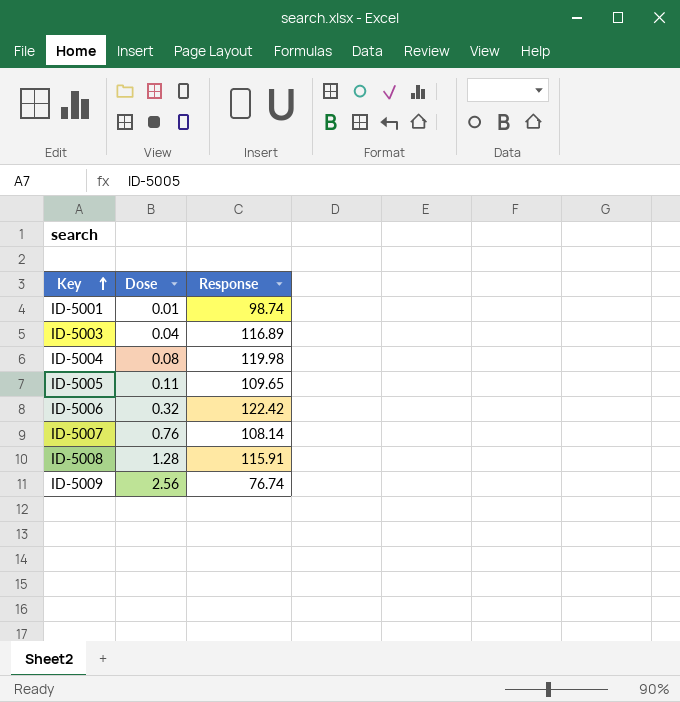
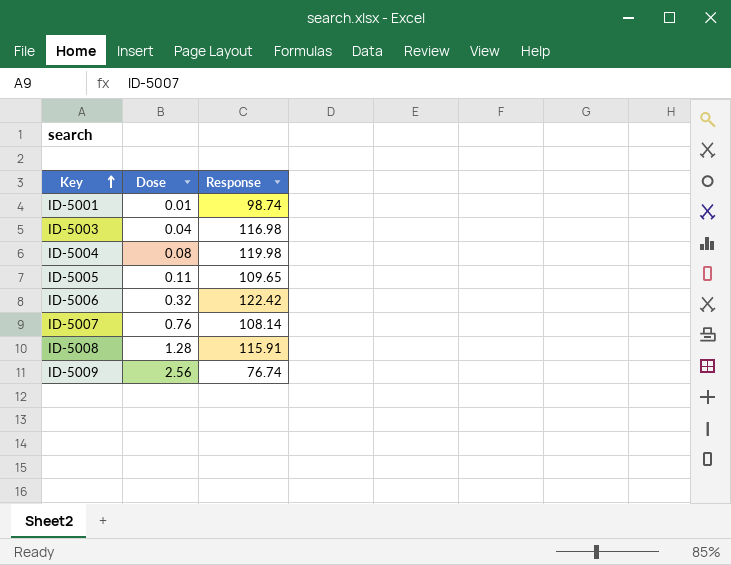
ID-5003 | Response: 116.89 -> 116.98

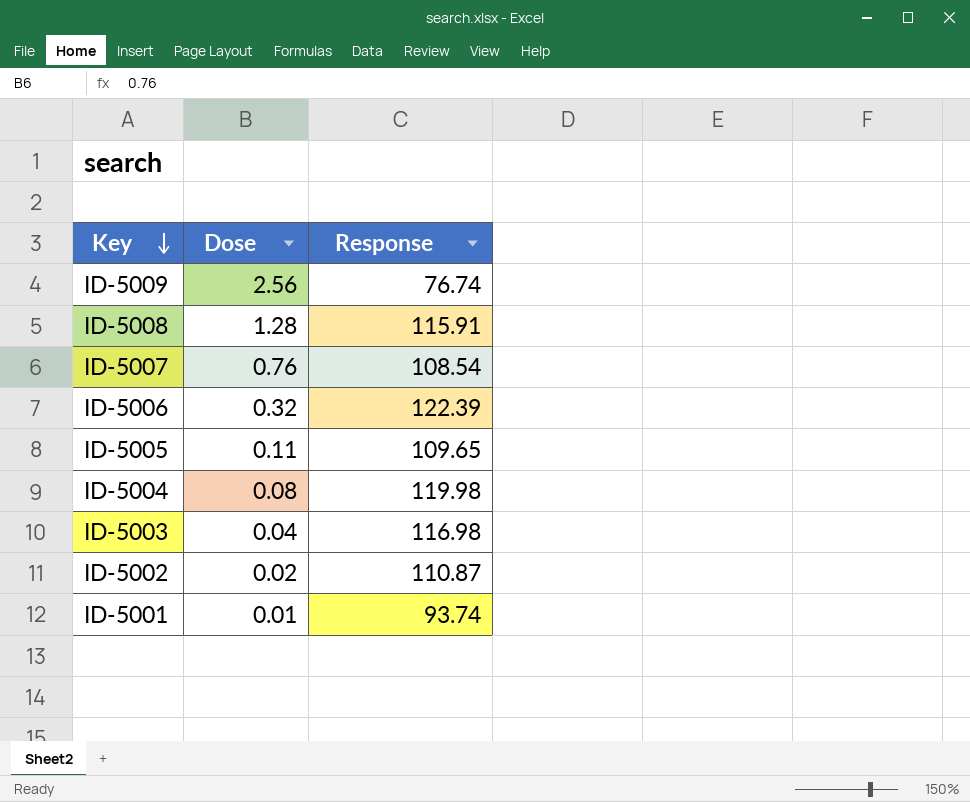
row order: Key ascending -> Key descending
ID-5007 | Response: 108.14 -> 108.54
ID-5006 | Response: 122.42 -> 122.39
row ID-5002: none -> 0.02 | 110.87
ID-5001 | Response: 98.74 -> 93.74

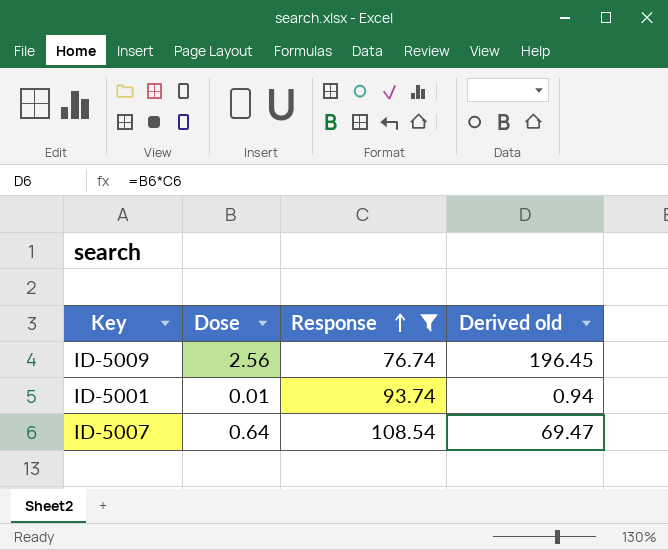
filter: none -> Response <= 108.54
row order: Key descending -> Response ascending
column Derived old | formula: none -> [Dose] * [Response]
ID-5007 | Dose: 0.76 -> 0.64

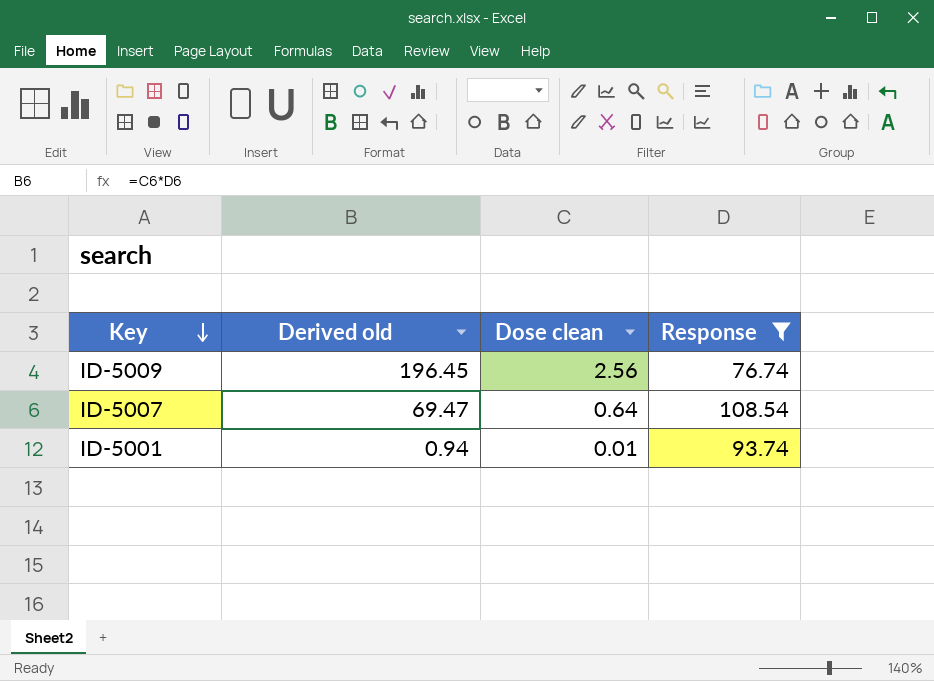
row order: Response ascending -> Key descending
column Derived old | position: 4 -> 2
column name: Dose -> Dose clean

